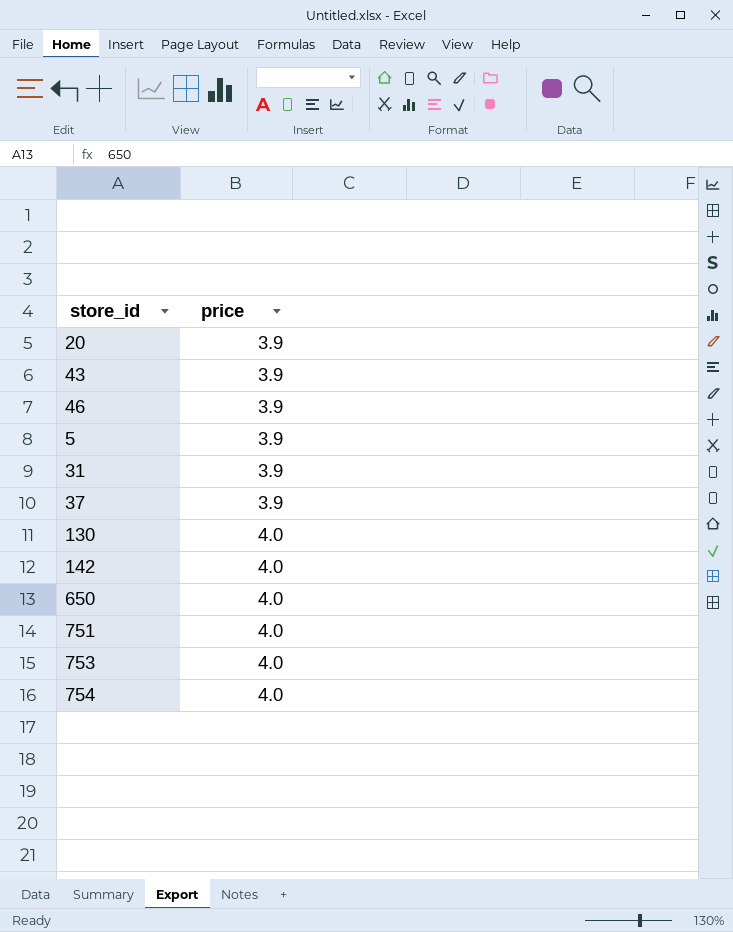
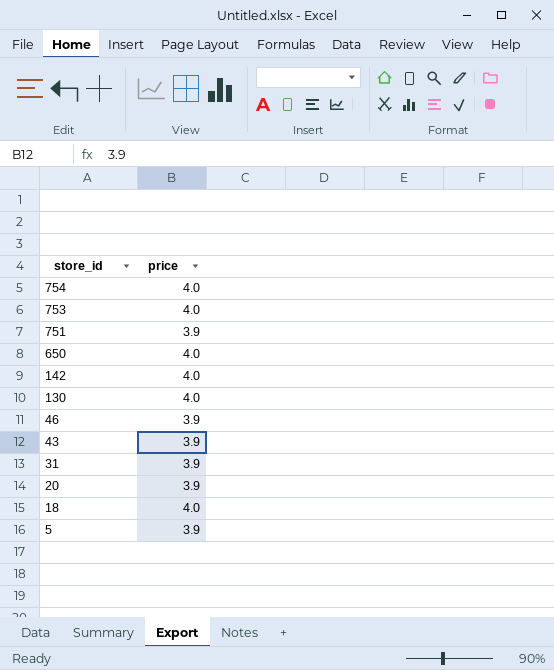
row order: price ascending -> store_id descending
row 37: 3.9 -> none
751 | price: 4.0 -> 3.9
row 18: none -> 4.0

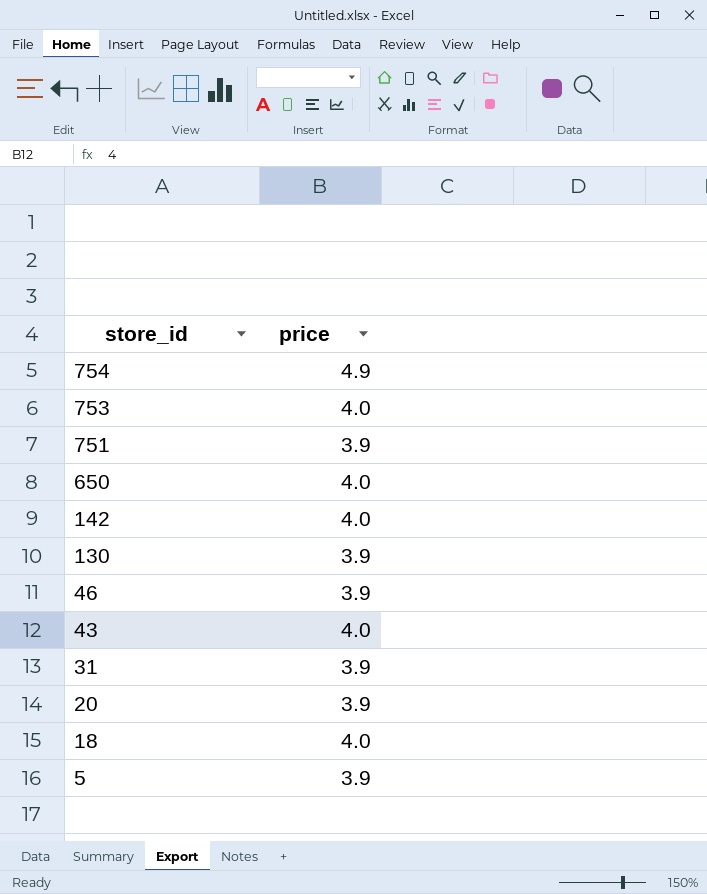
754 | price: 4.0 -> 4.9
130 | price: 4.0 -> 3.9
43 | price: 3.9 -> 4.0

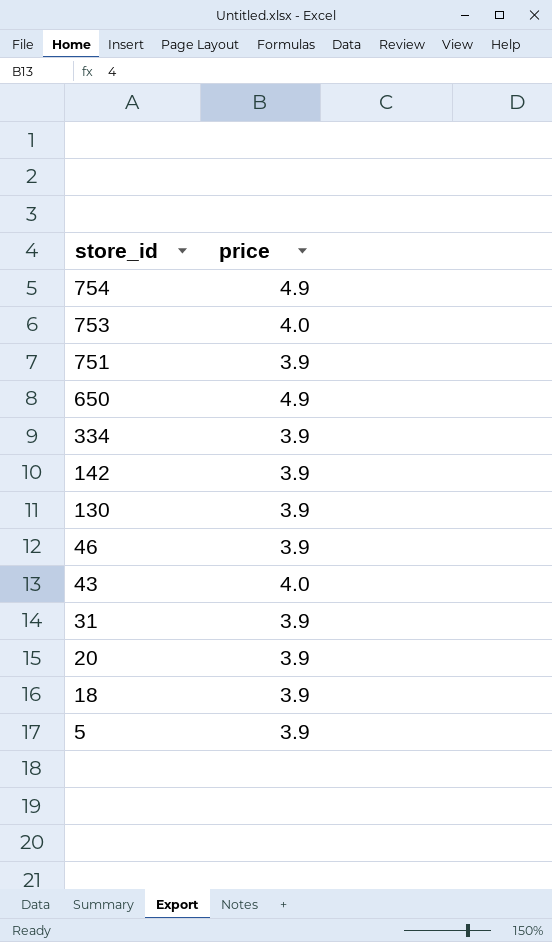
650 | price: 4.0 -> 4.9
row 334: none -> 3.9
142 | price: 4.0 -> 3.9
18 | price: 4.0 -> 3.9

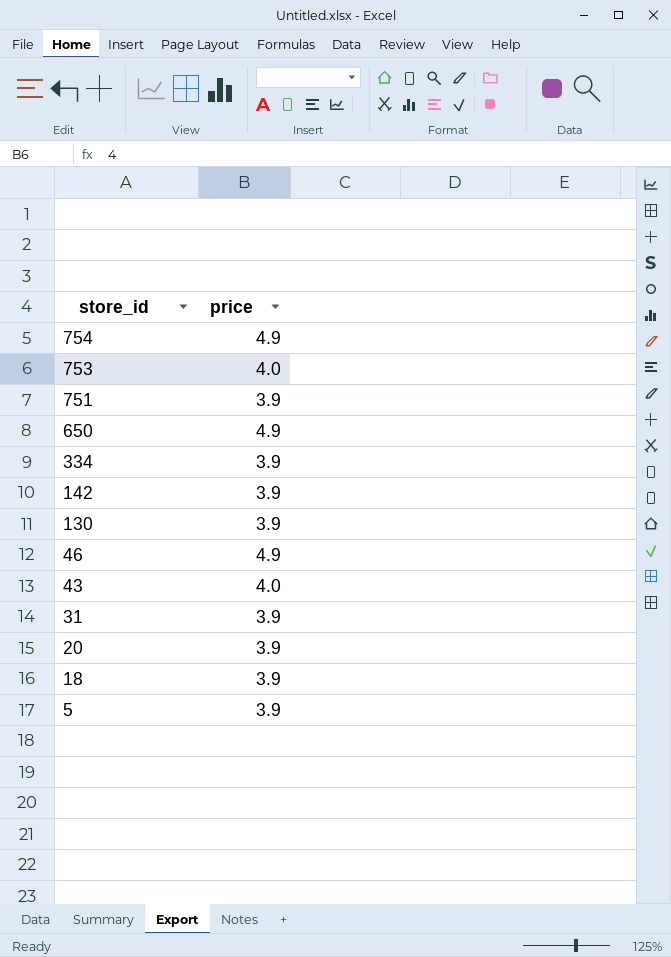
46 | price: 3.9 -> 4.9

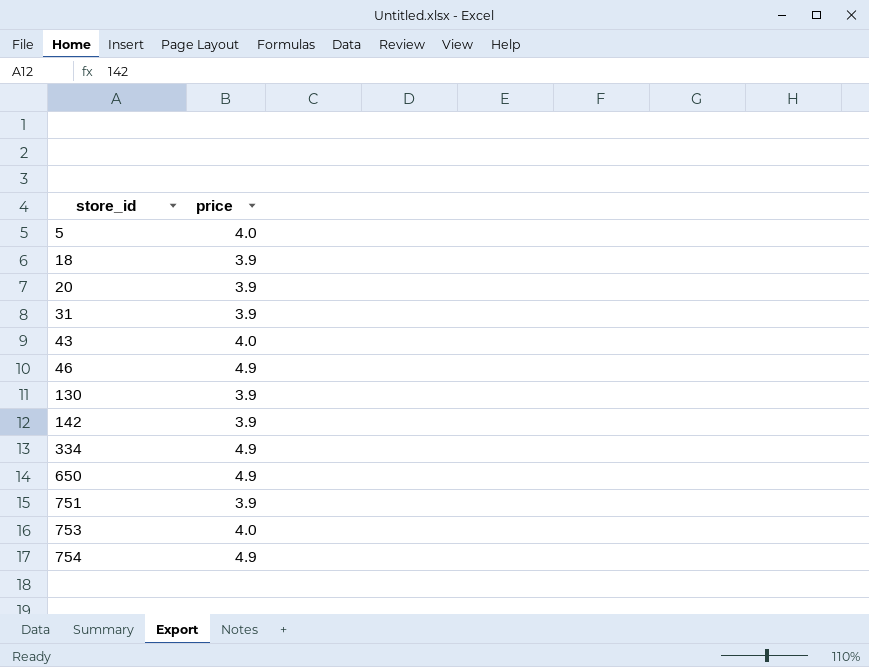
row order: store_id descending -> store_id ascending
5 | price: 3.9 -> 4.0
334 | price: 3.9 -> 4.9

